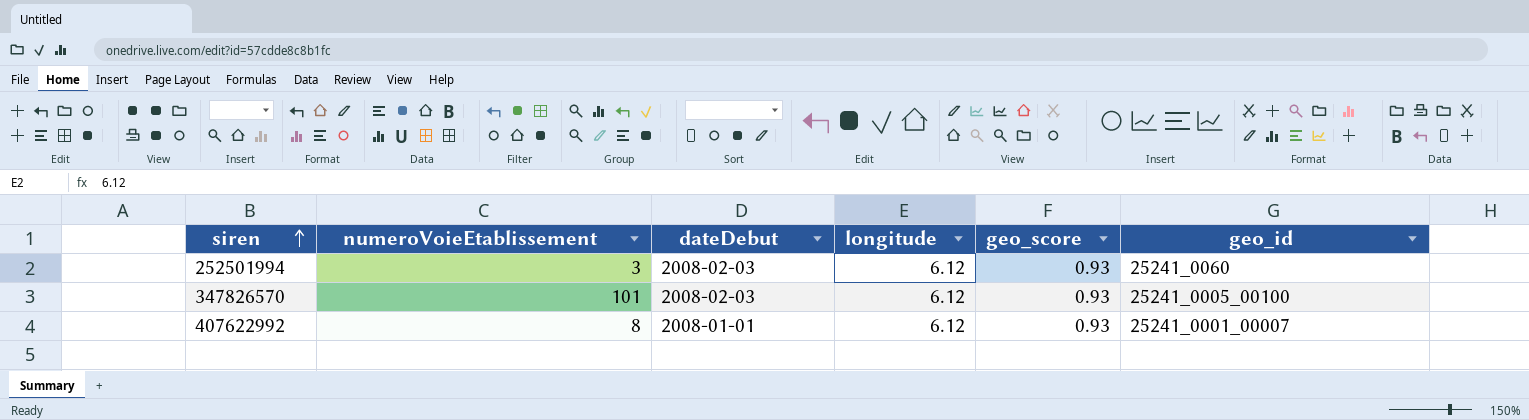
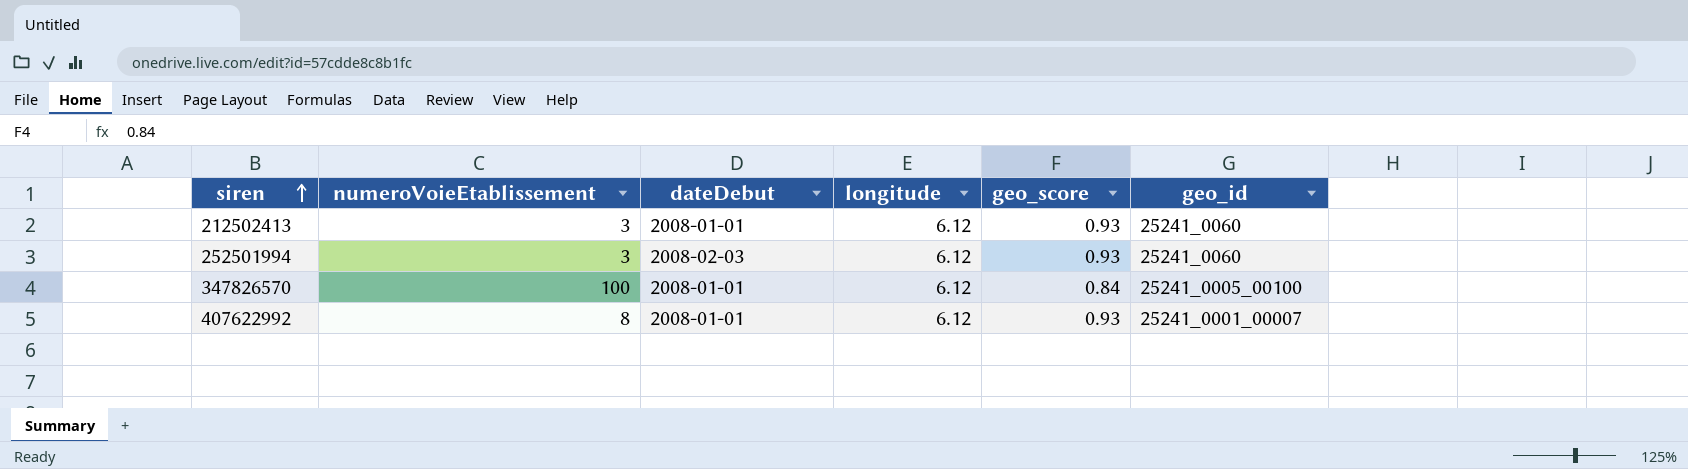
row 212502413: none -> 3 | 2008-01-01 | 6.12 | 0.93 | 25241_0060
347826570 | numeroVoieEtablissement: 101 -> 100
347826570 | dateDebut: 2008-02-03 -> 2008-01-01
347826570 | geo_score: 0.93 -> 0.84

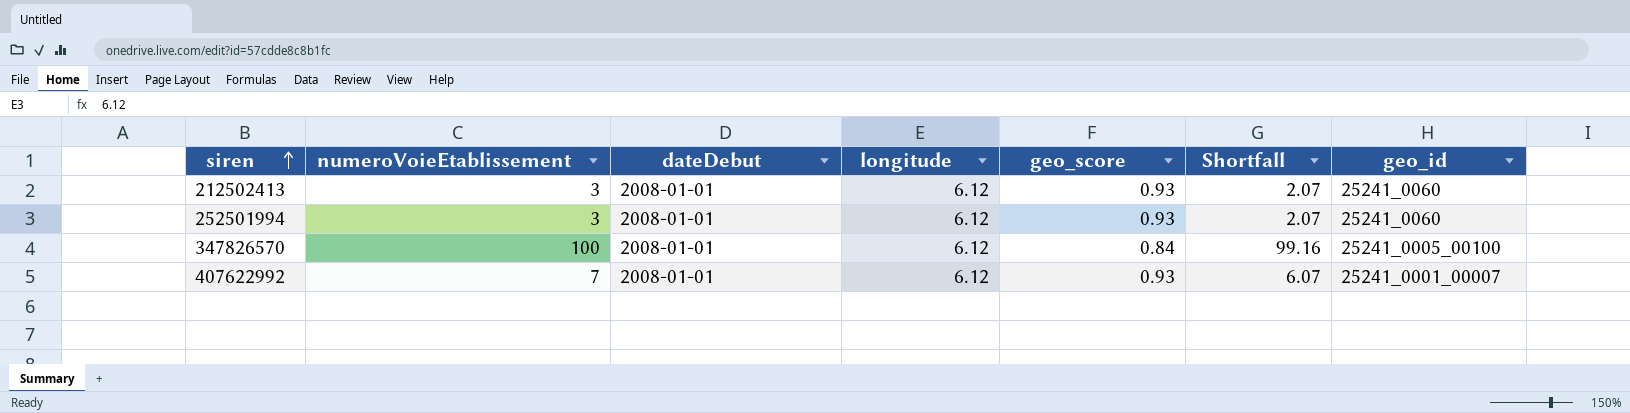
column Shortfall | formula: none -> [numeroVoieEtablissement] - [geo_score]
252501994 | dateDebut: 2008-02-03 -> 2008-01-01
407622992 | numeroVoieEtablissement: 8 -> 7

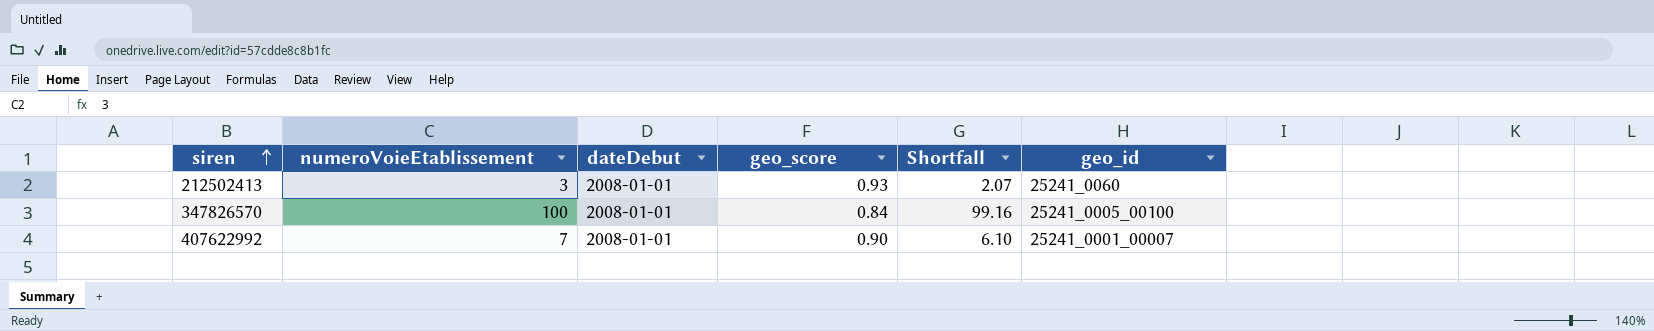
column longitude | position: 4 -> none
row 252501994: 3 | 2008-01-01 | 6.12 | 0.93 | 2.07 | 25241_0060 -> none
407622992 | geo_score: 0.93 -> 0.90
407622992 | Shortfall: 6.07 -> 6.10

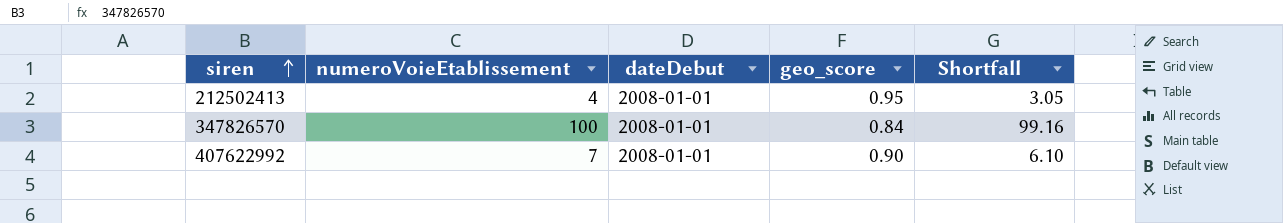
column geo_id | position: 6 -> none
212502413 | numeroVoieEtablissement: 3 -> 4
212502413 | geo_score: 0.93 -> 0.95
212502413 | Shortfall: 2.07 -> 3.05

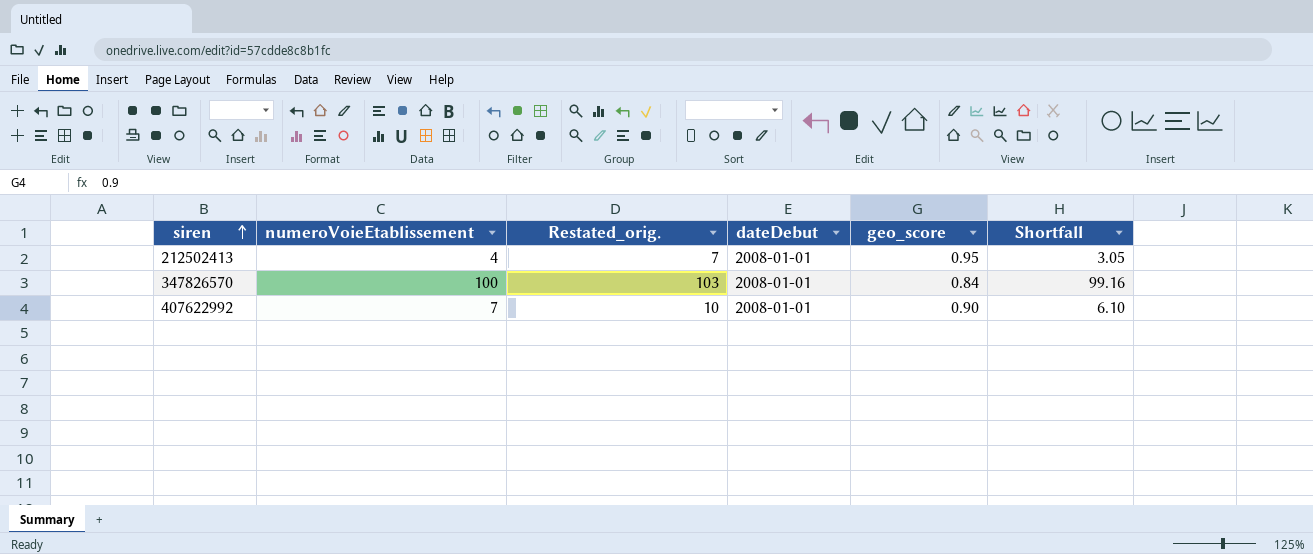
column Restated_orig. | formula: none -> [numeroVoieEtablissement] + 3

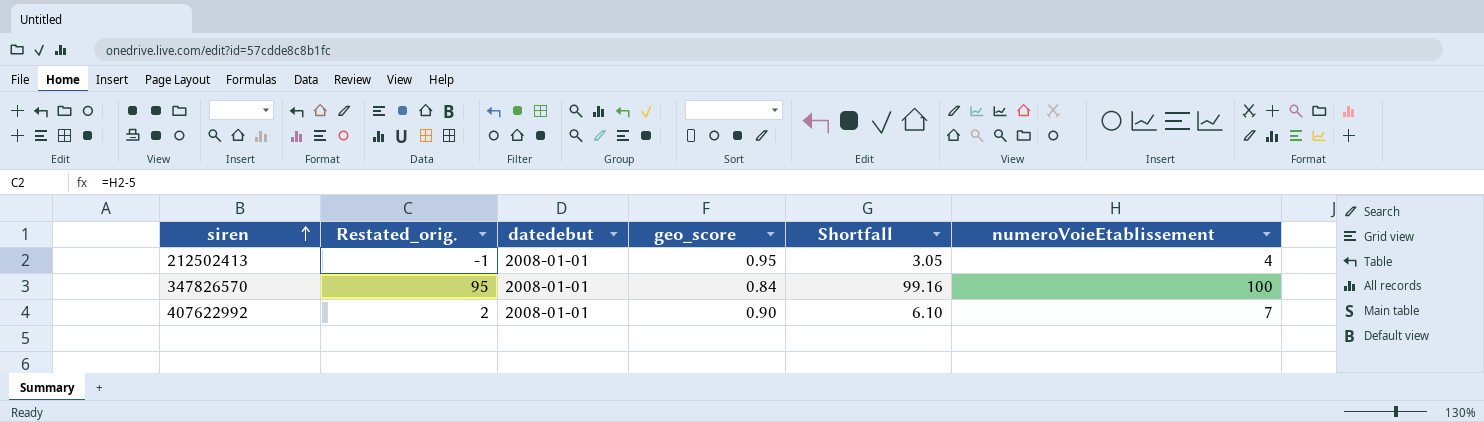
column Restated_orig. | formula: [numeroVoieEtablissement] + 3 -> [numeroVoieEtablissement] - 5
column name: dateDebut -> datedebut
column numeroVoieEtablissement | position: 2 -> 6

